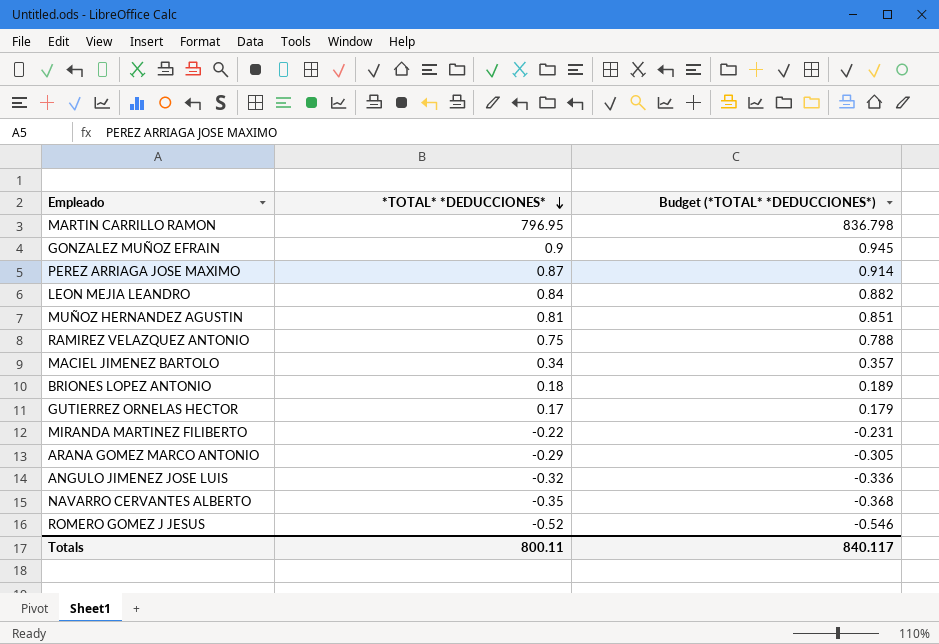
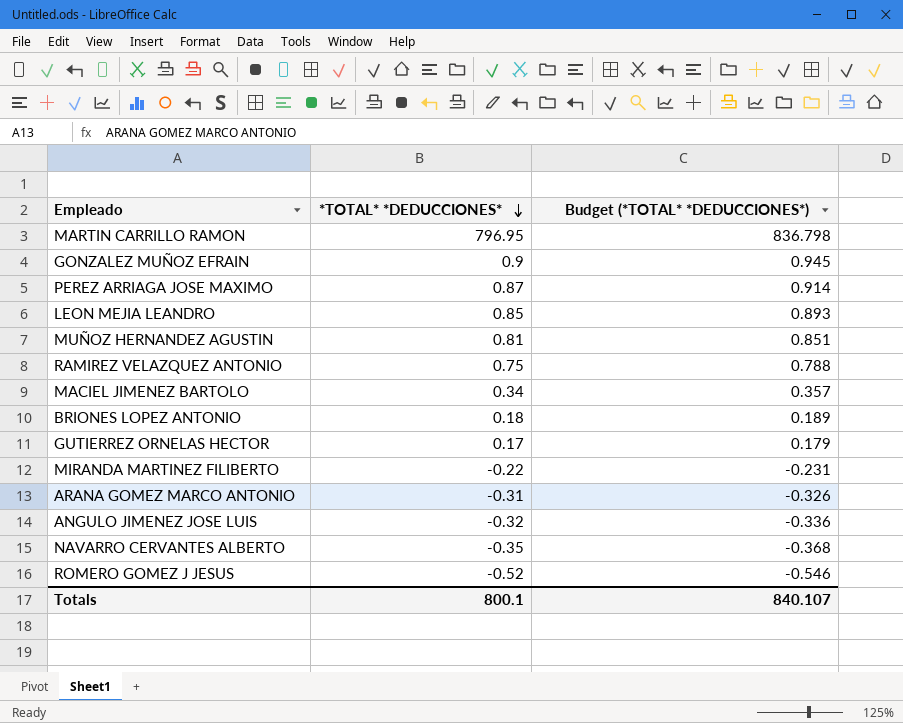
LEON MEJIA LEANDRO | *TOTAL* *DEDUCCIONES*: 0.84 -> 0.85
LEON MEJIA LEANDRO | Budget (*TOTAL* *DEDUCCIONES*): 0.882 -> 0.893
ARANA GOMEZ MARCO ANTONIO | *TOTAL* *DEDUCCIONES*: -0.29 -> -0.31
ARANA GOMEZ MARCO ANTONIO | Budget (*TOTAL* *DEDUCCIONES*): -0.305 -> -0.326
Totals | *TOTAL* *DEDUCCIONES*: 800.11 -> 800.1
Totals | Budget (*TOTAL* *DEDUCCIONES*): 840.117 -> 840.107

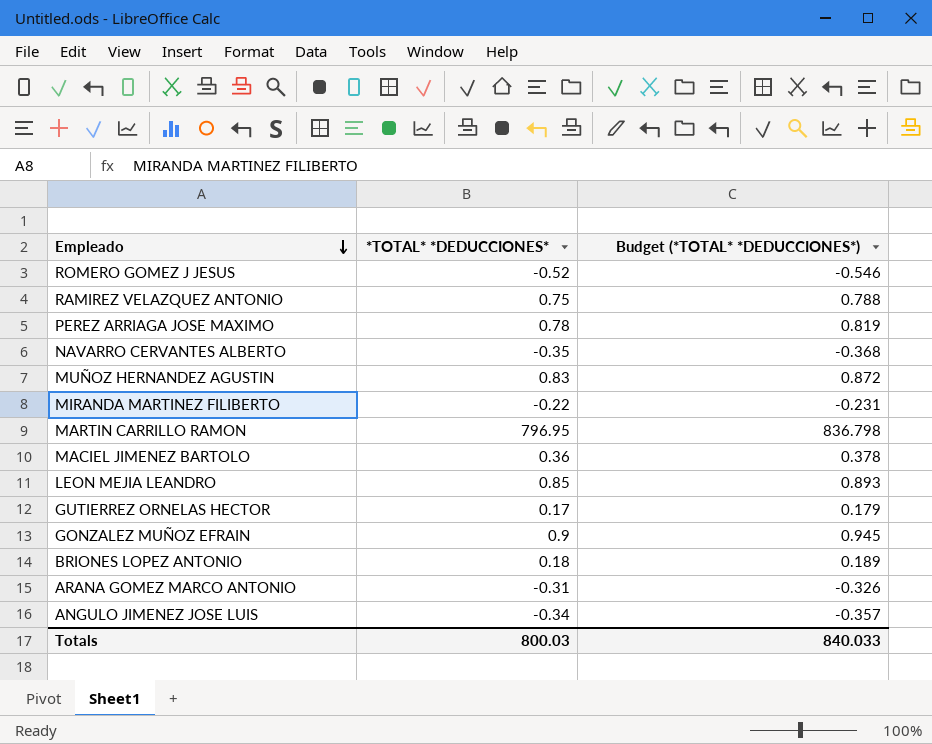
row order: *TOTAL* *DEDUCCIONES* descending -> Empleado descending
PEREZ ARRIAGA JOSE MAXIMO | *TOTAL* *DEDUCCIONES*: 0.87 -> 0.78
PEREZ ARRIAGA JOSE MAXIMO | Budget (*TOTAL* *DEDUCCIONES*): 0.914 -> 0.819
MUÑOZ HERNANDEZ AGUSTIN | *TOTAL* *DEDUCCIONES*: 0.81 -> 0.83
MUÑOZ HERNANDEZ AGUSTIN | Budget (*TOTAL* *DEDUCCIONES*): 0.851 -> 0.872
MACIEL JIMENEZ BARTOLO | *TOTAL* *DEDUCCIONES*: 0.34 -> 0.36
MACIEL JIMENEZ BARTOLO | Budget (*TOTAL* *DEDUCCIONES*): 0.357 -> 0.378
ANGULO JIMENEZ JOSE LUIS | *TOTAL* *DEDUCCIONES*: -0.32 -> -0.34
ANGULO JIMENEZ JOSE LUIS | Budget (*TOTAL* *DEDUCCIONES*): -0.336 -> -0.357
Totals | *TOTAL* *DEDUCCIONES*: 800.1 -> 800.03
Totals | Budget (*TOTAL* *DEDUCCIONES*): 840.107 -> 840.033

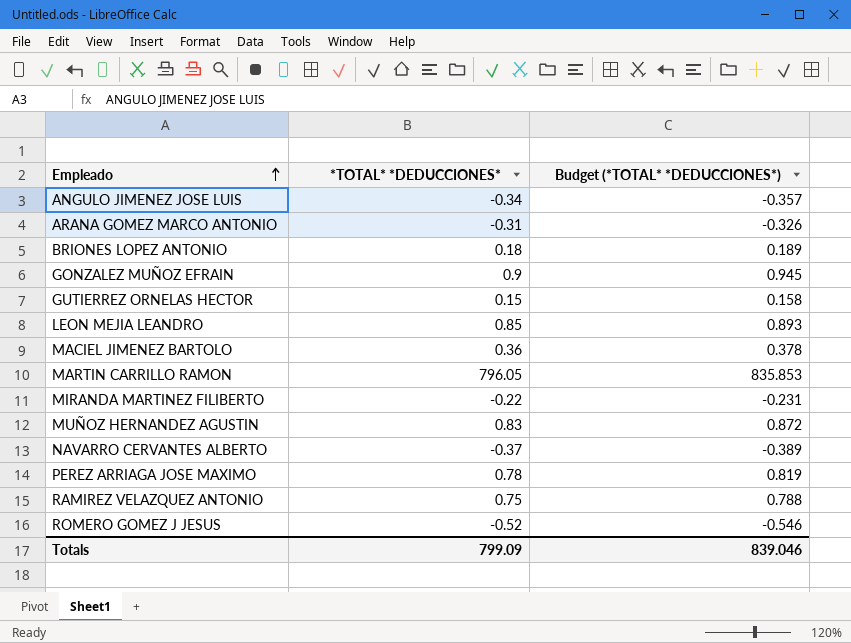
row order: Empleado descending -> Empleado ascending
GUTIERREZ ORNELAS HECTOR | *TOTAL* *DEDUCCIONES*: 0.17 -> 0.15
GUTIERREZ ORNELAS HECTOR | Budget (*TOTAL* *DEDUCCIONES*): 0.179 -> 0.158
MARTIN CARRILLO RAMON | *TOTAL* *DEDUCCIONES*: 796.95 -> 796.05
MARTIN CARRILLO RAMON | Budget (*TOTAL* *DEDUCCIONES*): 836.798 -> 835.853
NAVARRO CERVANTES ALBERTO | *TOTAL* *DEDUCCIONES*: -0.35 -> -0.37
NAVARRO CERVANTES ALBERTO | Budget (*TOTAL* *DEDUCCIONES*): -0.368 -> -0.389
Totals | *TOTAL* *DEDUCCIONES*: 800.03 -> 799.09
Totals | Budget (*TOTAL* *DEDUCCIONES*): 840.033 -> 839.046

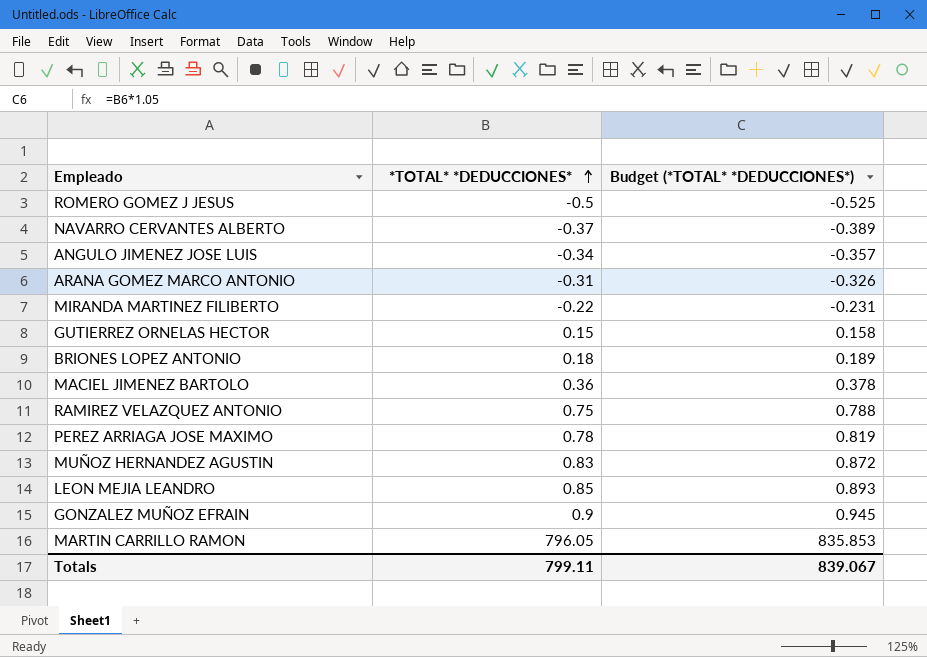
row order: Empleado ascending -> *TOTAL* *DEDUCCIONES* ascending
ROMERO GOMEZ J JESUS | *TOTAL* *DEDUCCIONES*: -0.52 -> -0.5
ROMERO GOMEZ J JESUS | Budget (*TOTAL* *DEDUCCIONES*): -0.546 -> -0.525
Totals | *TOTAL* *DEDUCCIONES*: 799.09 -> 799.11
Totals | Budget (*TOTAL* *DEDUCCIONES*): 839.046 -> 839.067

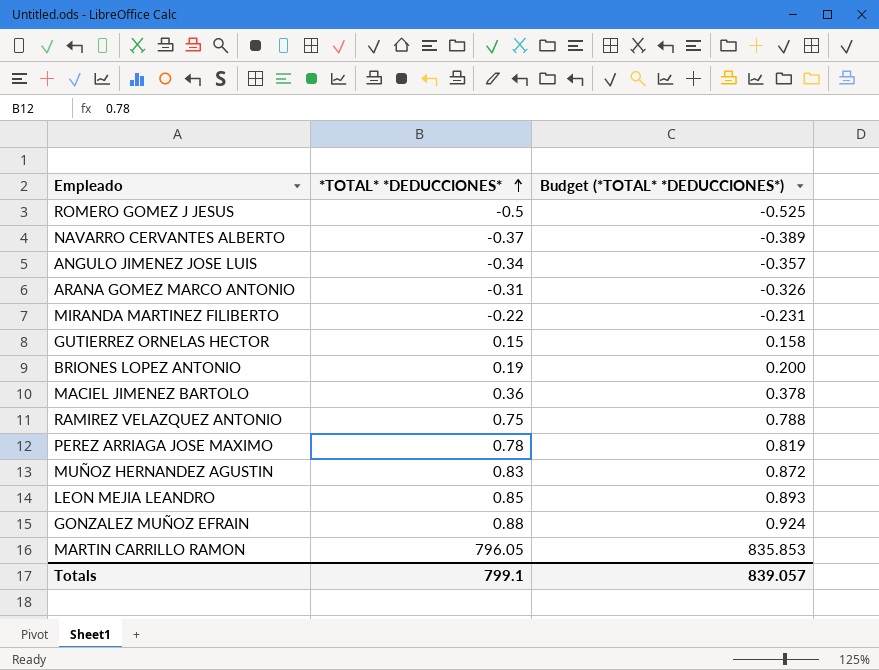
BRIONES LOPEZ ANTONIO | *TOTAL* *DEDUCCIONES*: 0.18 -> 0.19
BRIONES LOPEZ ANTONIO | Budget (*TOTAL* *DEDUCCIONES*): 0.189 -> 0.200
GONZALEZ MUÑOZ EFRAIN | *TOTAL* *DEDUCCIONES*: 0.9 -> 0.88
GONZALEZ MUÑOZ EFRAIN | Budget (*TOTAL* *DEDUCCIONES*): 0.945 -> 0.924
Totals | *TOTAL* *DEDUCCIONES*: 799.11 -> 799.1
Totals | Budget (*TOTAL* *DEDUCCIONES*): 839.067 -> 839.057

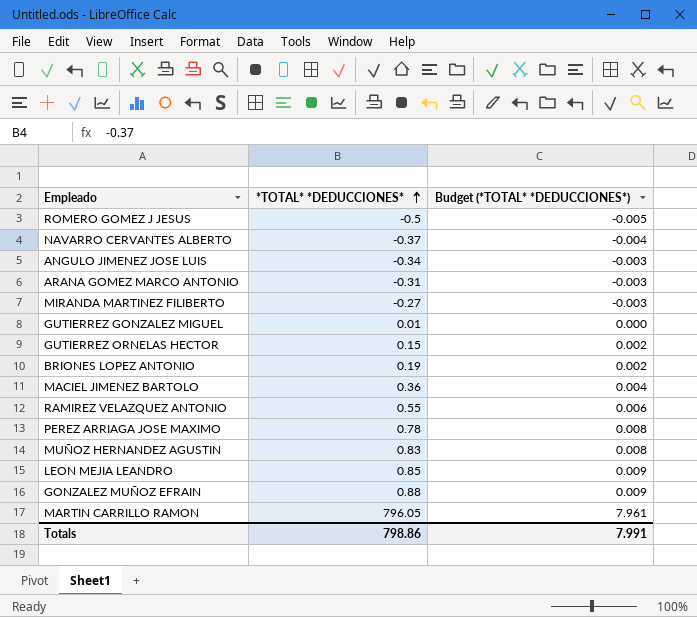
column Budget (*TOTAL* *DEDUCCIONES*) | formula: [*TOTAL* *DEDUCCIONES*] * 1.05 -> [*TOTAL* *DEDUCCIONES*] * 0.01
MIRANDA MARTINEZ FILIBERTO | *TOTAL* *DEDUCCIONES*: -0.22 -> -0.27
row GUTIERREZ GONZALEZ MIGUEL: none -> 0.01 | 0.000
RAMIREZ VELAZQUEZ ANTONIO | *TOTAL* *DEDUCCIONES*: 0.75 -> 0.55
Totals | *TOTAL* *DEDUCCIONES*: 799.1 -> 798.86
Totals | Budget (*TOTAL* *DEDUCCIONES*): 839.057 -> 7.991

